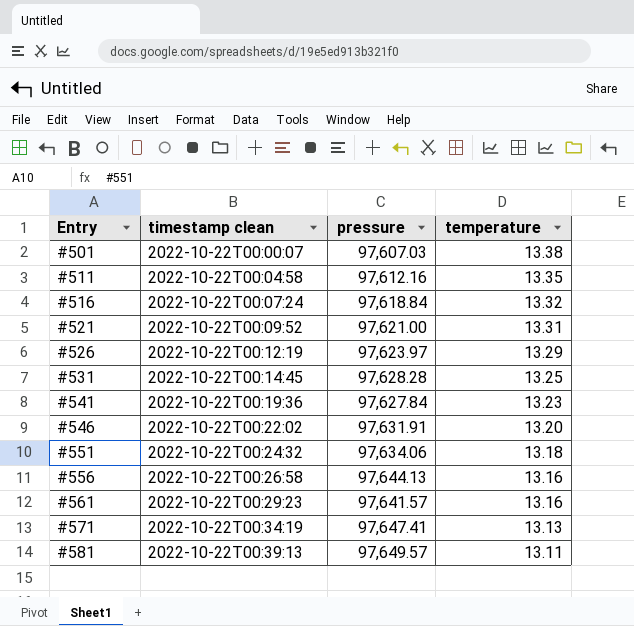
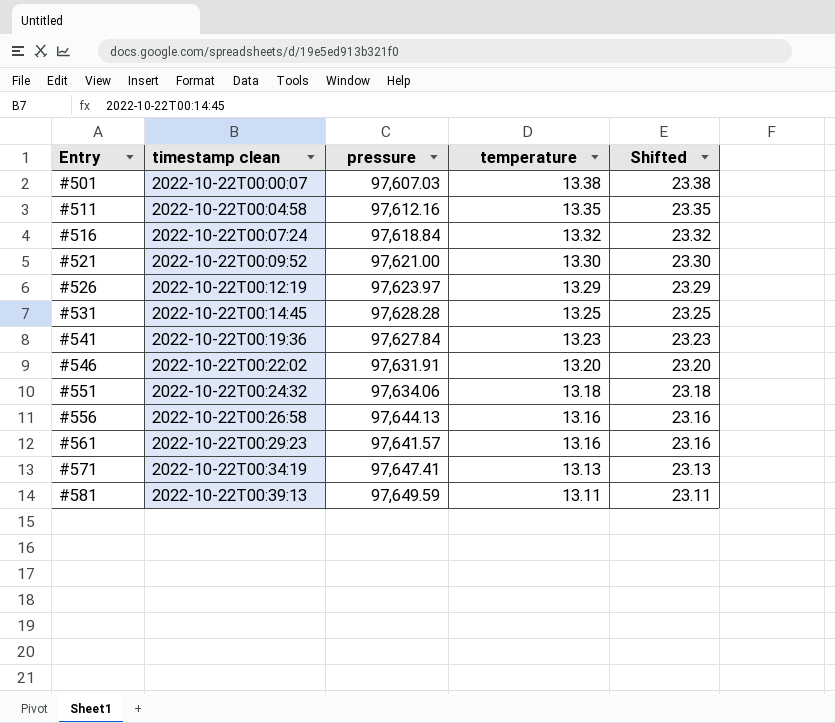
column Shifted | formula: none -> [temperature] + 10
#521 | temperature: 13.31 -> 13.30
#581 | pressure: 97,649.57 -> 97,649.59

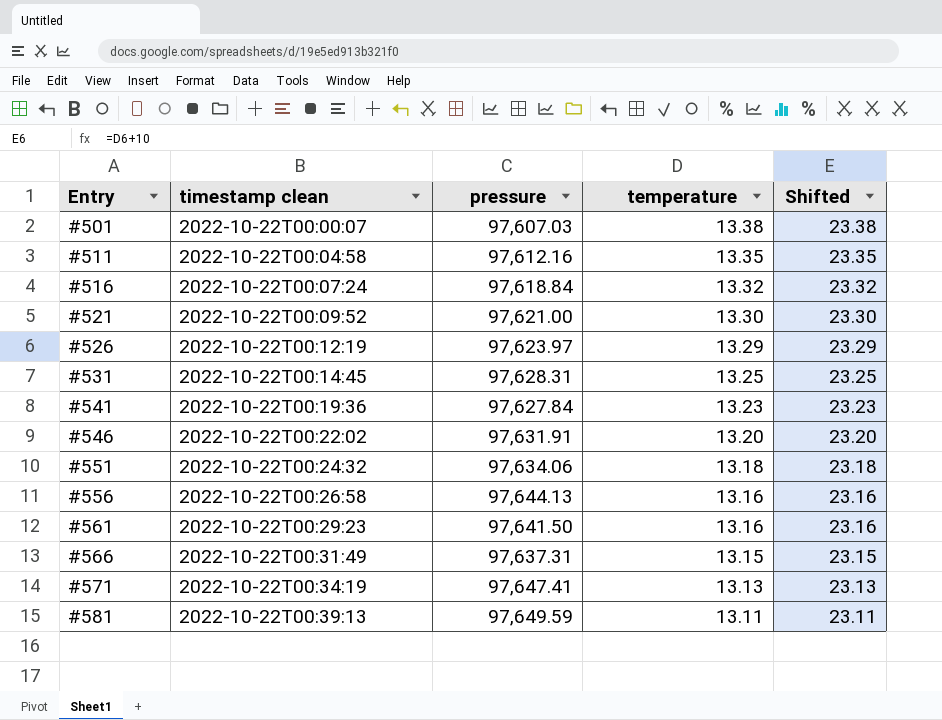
#531 | pressure: 97,628.28 -> 97,628.31
#561 | pressure: 97,641.57 -> 97,641.50
row #566: none -> 2022-10-22T00:31:49 | 97,637.31 | 13.15 | 23.15

